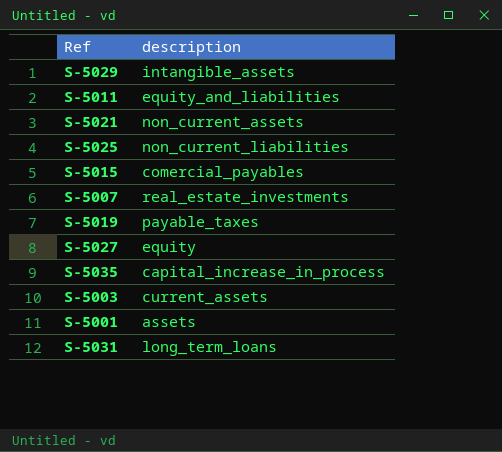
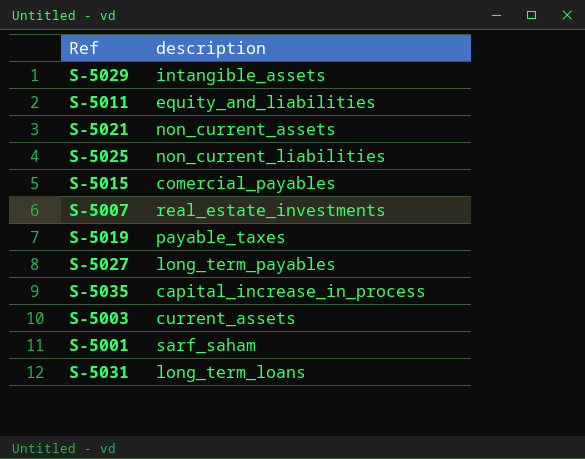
S-5027 | description: equity -> long_term_payables
S-5001 | description: assets -> sarf_saham

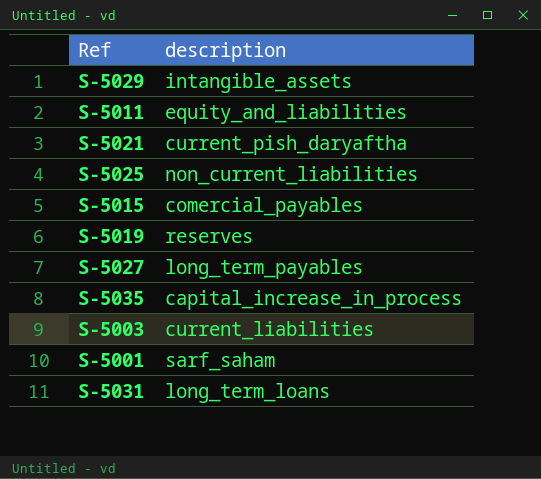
row S-5007: real_estate_investments -> none
S-5021 | description: non_current_assets -> current_pish_daryaftha
S-5019 | description: payable_taxes -> reserves
S-5003 | description: current_assets -> current_liabilities

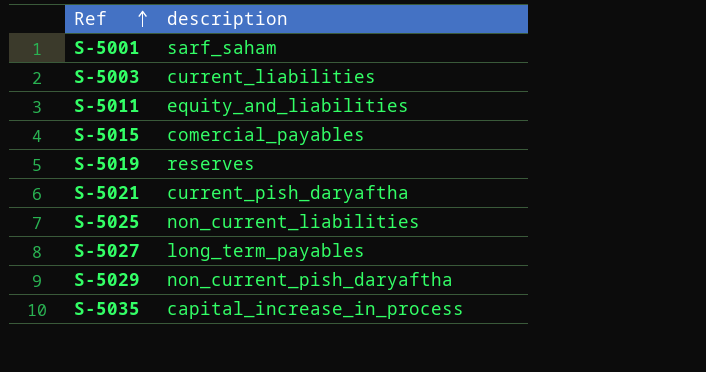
row order: none -> Ref ascending
row S-5031: long_term_loans -> none
S-5029 | description: intangible_assets -> non_current_pish_daryaftha

